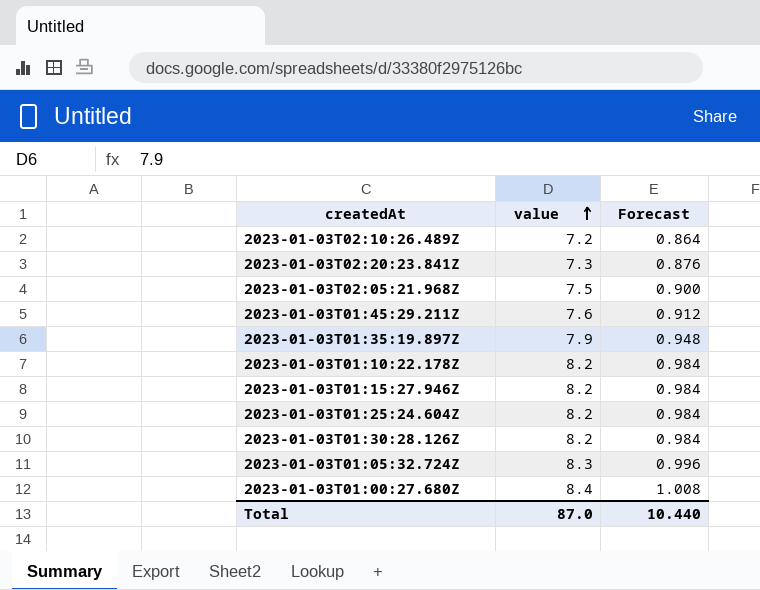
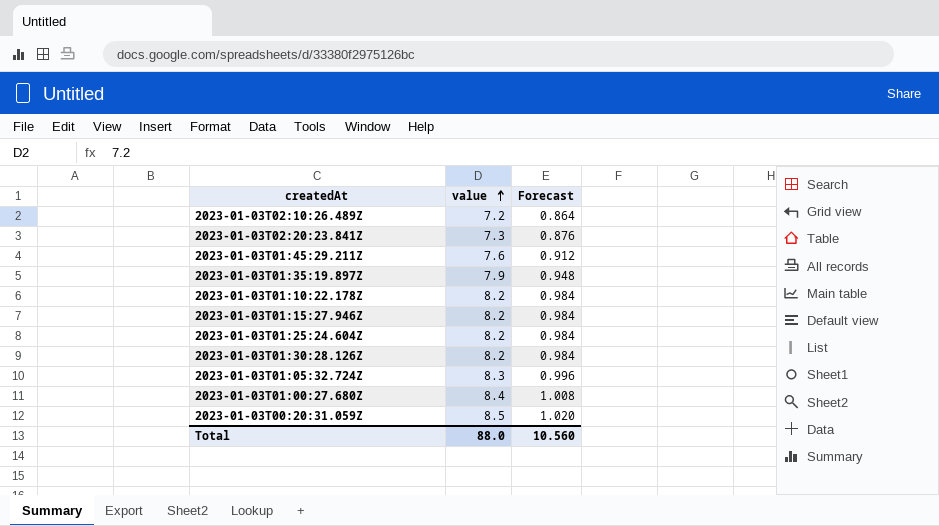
row 2023-01-03T02:05:21.968Z: 7.5 | 0.900 -> none
row 2023-01-03T00:20:31.059Z: none -> 8.5 | 1.020
Total | value: 87.0 -> 88.0
Total | Forecast: 10.440 -> 10.560

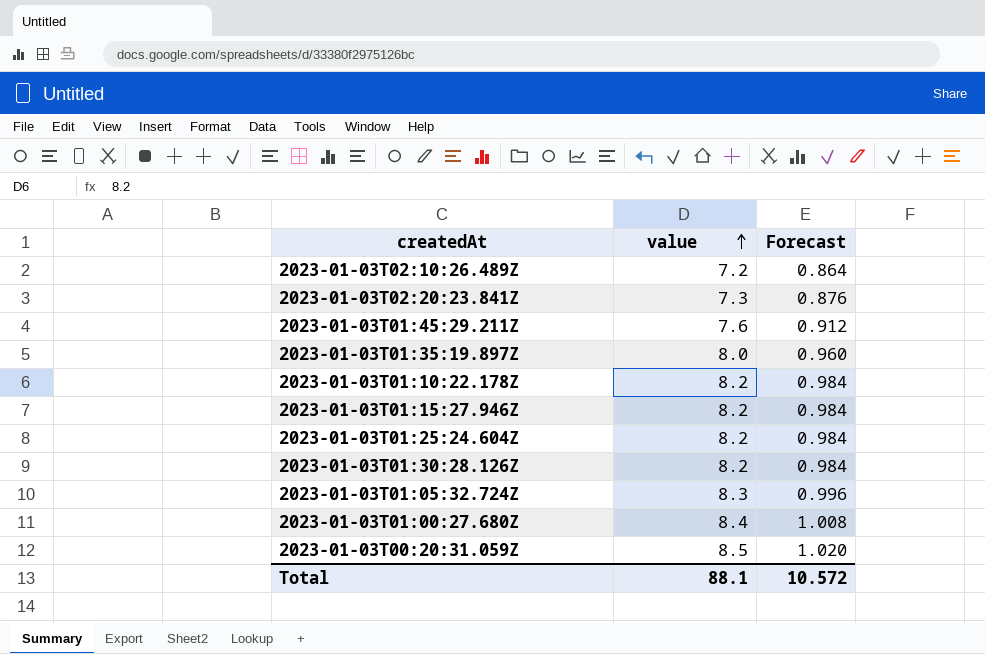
2023-01-03T01:35:19.897Z | value: 7.9 -> 8.0
2023-01-03T01:35:19.897Z | Forecast: 0.948 -> 0.960
Total | value: 88.0 -> 88.1
Total | Forecast: 10.560 -> 10.572

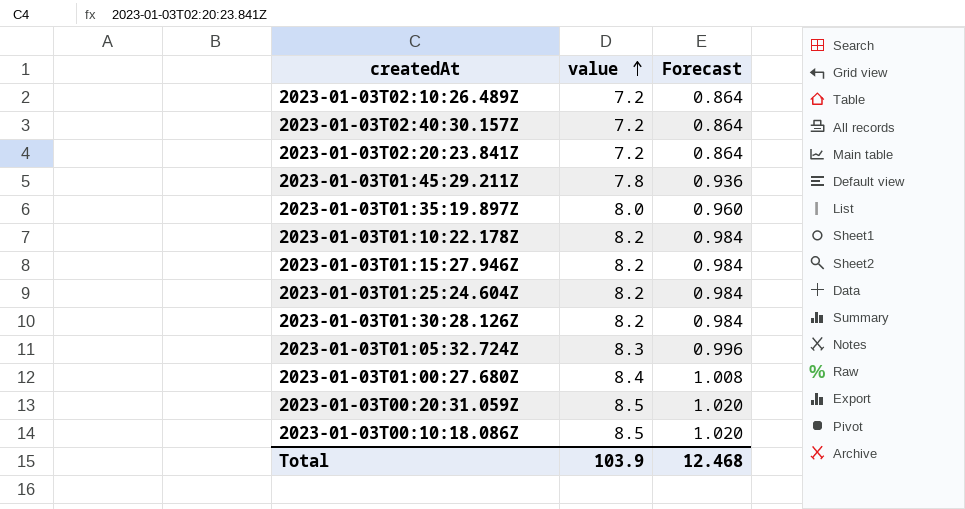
row 2023-01-03T02:40:30.157Z: none -> 7.2 | 0.864
2023-01-03T02:20:23.841Z | value: 7.3 -> 7.2
2023-01-03T02:20:23.841Z | Forecast: 0.876 -> 0.864
2023-01-03T01:45:29.211Z | value: 7.6 -> 7.8
2023-01-03T01:45:29.211Z | Forecast: 0.912 -> 0.936
row 2023-01-03T00:10:18.086Z: none -> 8.5 | 1.020
Total | value: 88.1 -> 103.9
Total | Forecast: 10.572 -> 12.468

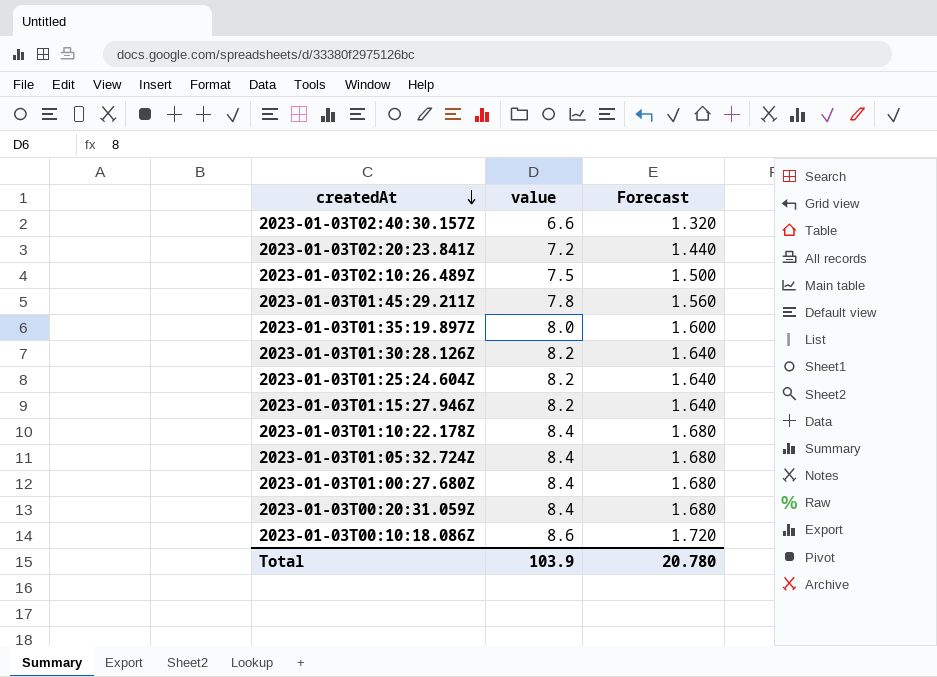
row order: value ascending -> createdAt descending
column Forecast | formula: [value] * 0.12 -> [value] * 0.2
2023-01-03T02:40:30.157Z | value: 7.2 -> 6.6
2023-01-03T02:10:26.489Z | value: 7.2 -> 7.5
2023-01-03T01:10:22.178Z | value: 8.2 -> 8.4
2023-01-03T01:05:32.724Z | value: 8.3 -> 8.4
2023-01-03T00:20:31.059Z | value: 8.5 -> 8.4
2023-01-03T00:10:18.086Z | value: 8.5 -> 8.6
Total | Forecast: 12.468 -> 20.780

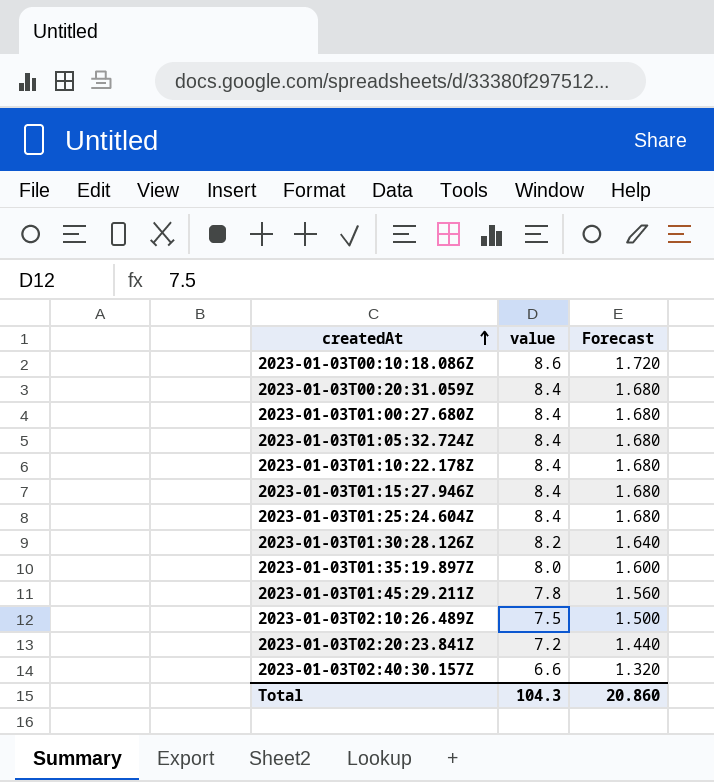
row order: createdAt descending -> createdAt ascending
2023-01-03T01:15:27.946Z | value: 8.2 -> 8.4
2023-01-03T01:15:27.946Z | Forecast: 1.640 -> 1.680
2023-01-03T01:25:24.604Z | value: 8.2 -> 8.4
2023-01-03T01:25:24.604Z | Forecast: 1.640 -> 1.680
Total | value: 103.9 -> 104.3
Total | Forecast: 20.780 -> 20.860

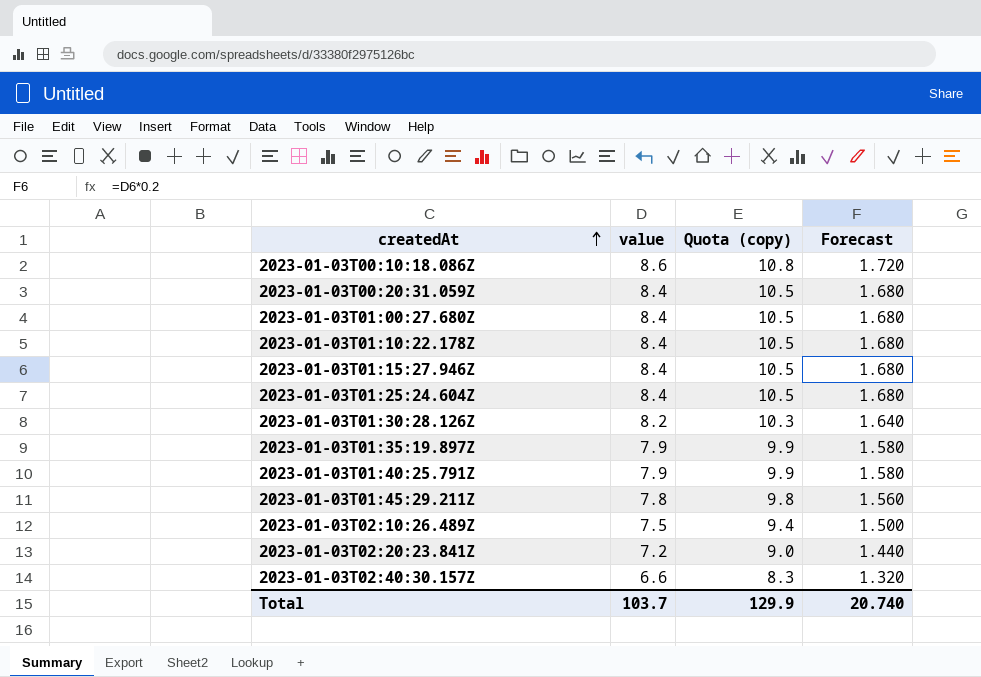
column Quota (copy) | formula: none -> [value] * 1.25
row 2023-01-03T01:05:32.724Z: 8.4 | 1.680 -> none
2023-01-03T01:35:19.897Z | value: 8.0 -> 7.9
2023-01-03T01:35:19.897Z | Forecast: 1.600 -> 1.580
row 2023-01-03T01:40:25.791Z: none -> 7.9 | 9.9 | 1.580
Total | value: 104.3 -> 103.7
Total | Forecast: 20.860 -> 20.740

